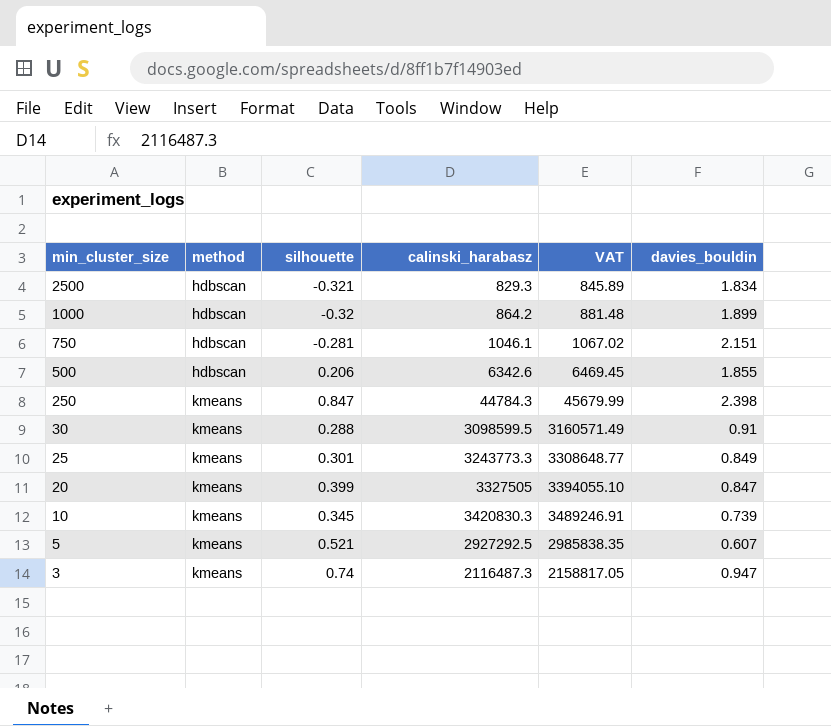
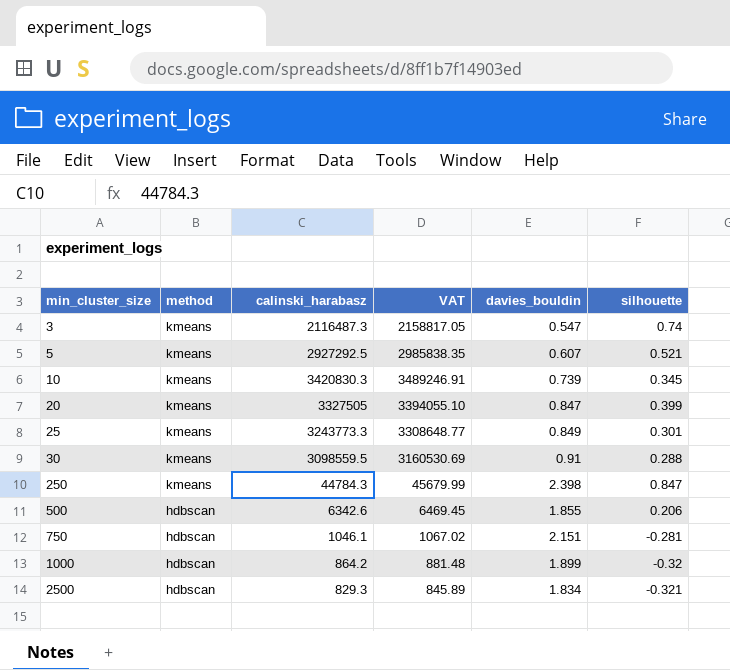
row order: min_cluster_size descending -> min_cluster_size ascending
column silhouette | position: 3 -> 6
3 | davies_bouldin: 0.947 -> 0.547
30 | calinski_harabasz: 3098599.5 -> 3098559.5
30 | VAT: 3160571.49 -> 3160530.69

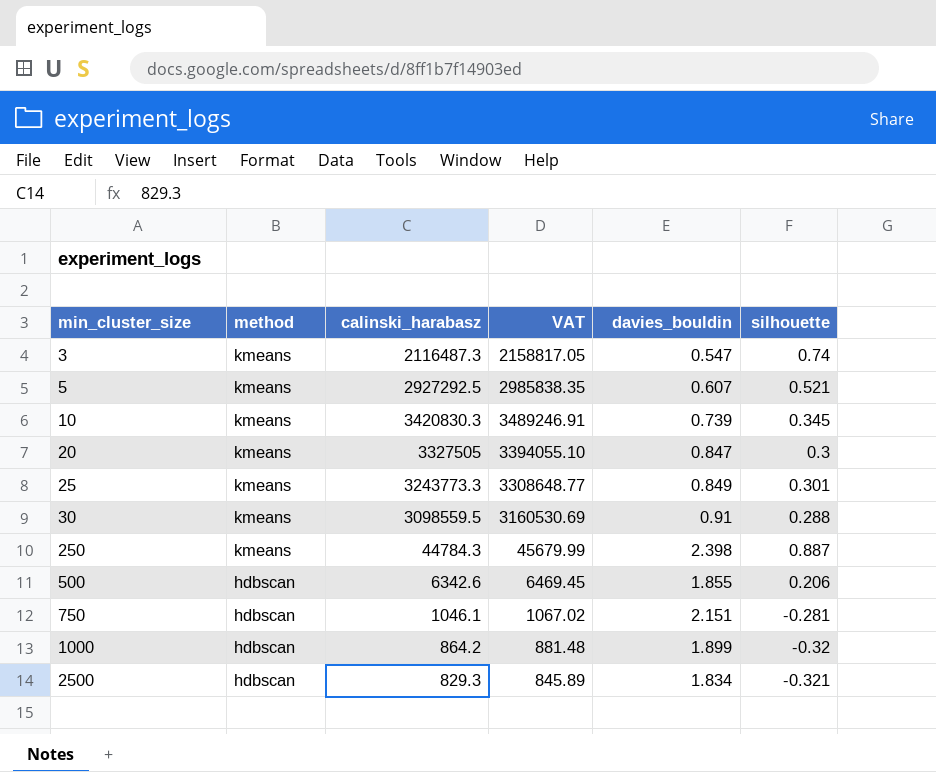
20 | silhouette: 0.399 -> 0.3
250 | silhouette: 0.847 -> 0.887

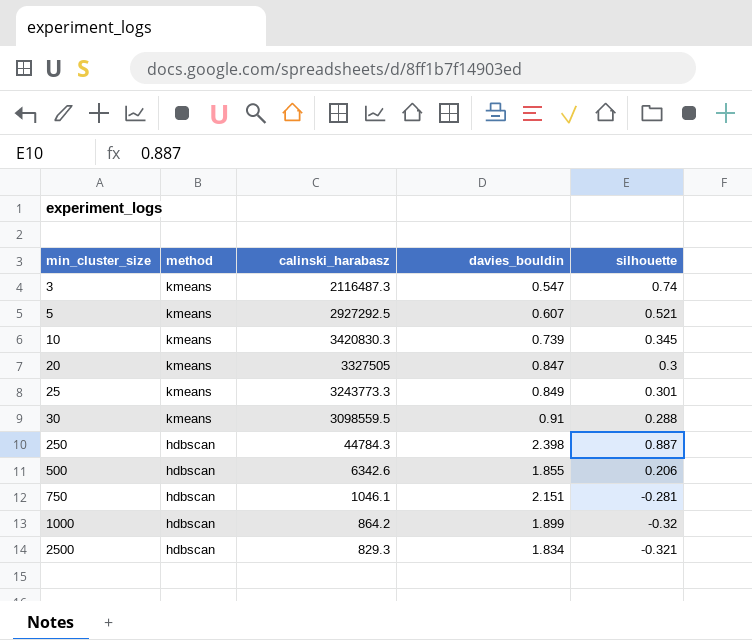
column VAT | formula: [calinski_harabasz] * 1.02 -> none
250 | method: kmeans -> hdbscan

